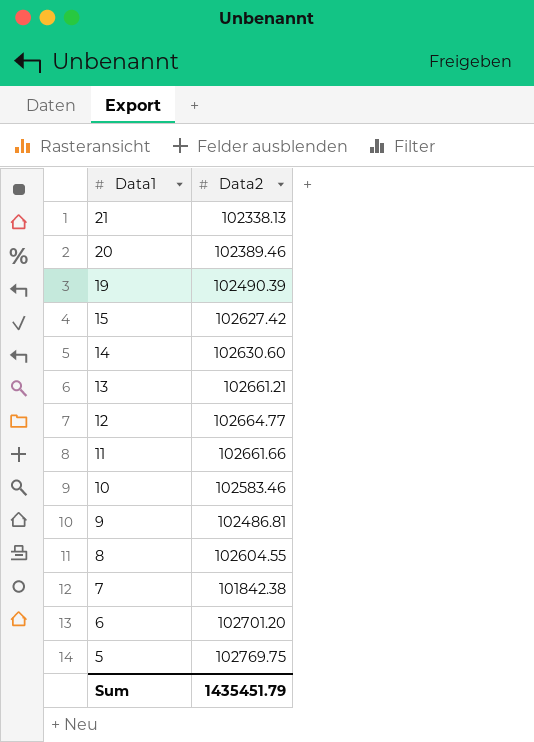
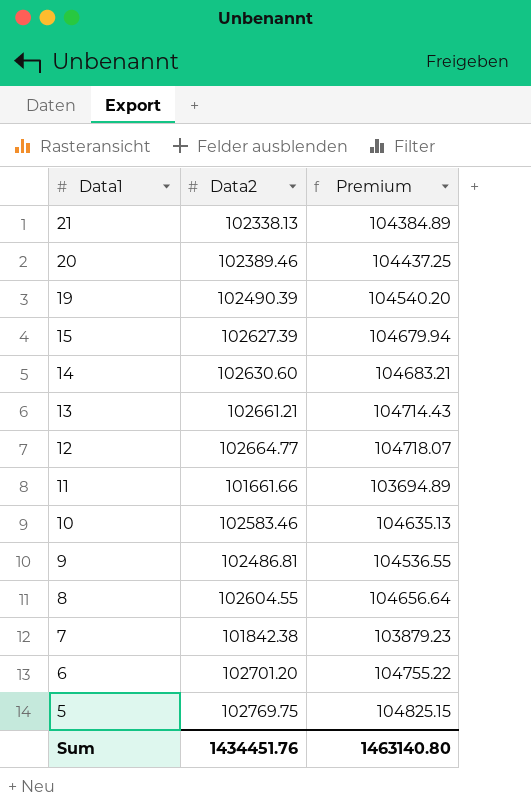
column Premium | formula: none -> [Data2] * 1.02
15 | Data2: 102627.42 -> 102627.39
11 | Data2: 102661.66 -> 101661.66
Sum | Data2: 1435451.79 -> 1434451.76

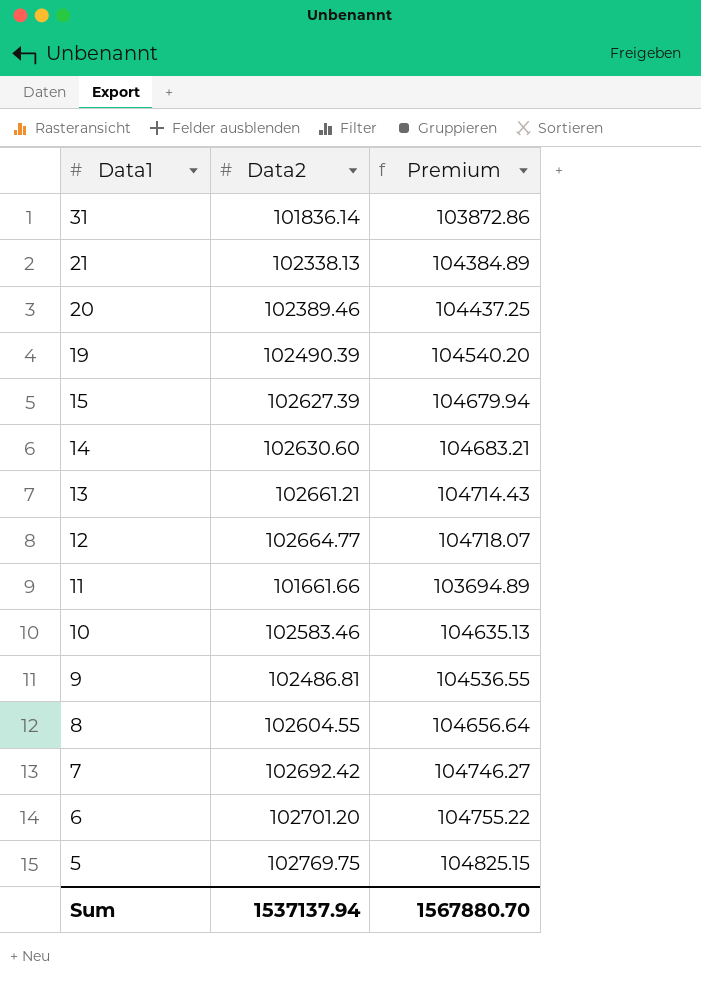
row 31: none -> 101836.14 | 103872.86
7 | Data2: 101842.38 -> 102692.42
7 | Premium: 103879.23 -> 104746.27
Sum | Data2: 1434451.76 -> 1537137.94
Sum | Premium: 1463140.80 -> 1567880.70

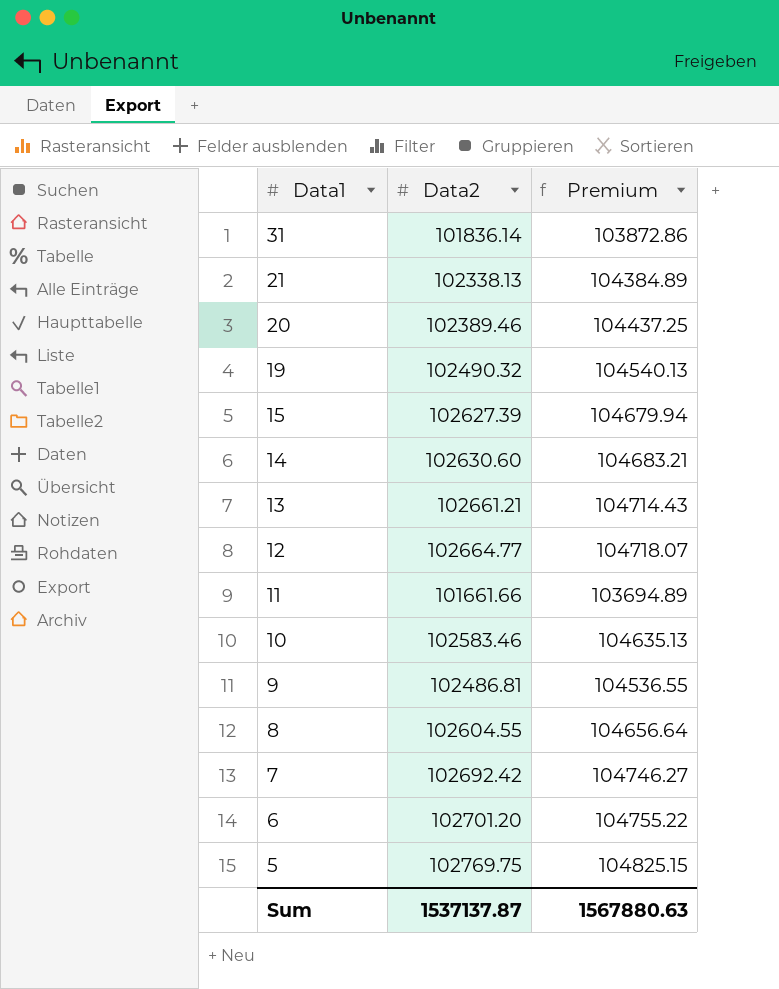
19 | Data2: 102490.39 -> 102490.32
19 | Premium: 104540.20 -> 104540.13
Sum | Data2: 1537137.94 -> 1537137.87
Sum | Premium: 1567880.70 -> 1567880.63

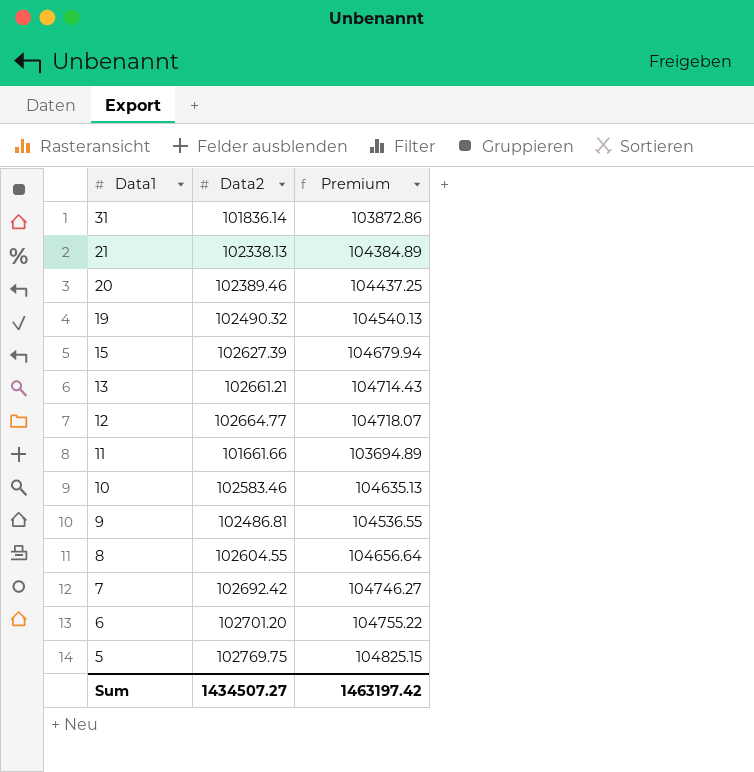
row 14: 102630.60 | 104683.21 -> none
Sum | Data2: 1537137.87 -> 1434507.27
Sum | Premium: 1567880.63 -> 1463197.42

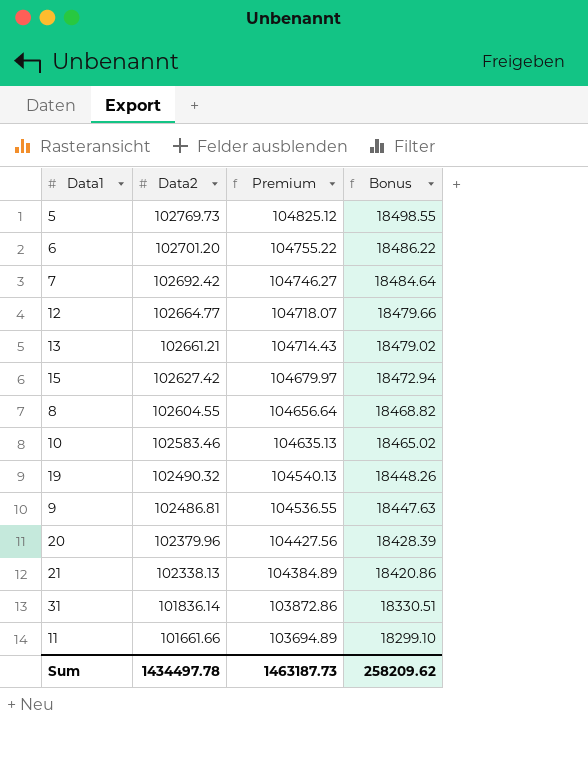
row order: Data1 descending -> Data2 descending
column Bonus | formula: none -> [Data2] * 0.18
5 | Data2: 102769.75 -> 102769.73
5 | Premium: 104825.15 -> 104825.12
15 | Data2: 102627.39 -> 102627.42
15 | Premium: 104679.94 -> 104679.97
20 | Data2: 102389.46 -> 102379.96
20 | Premium: 104437.25 -> 104427.56
Sum | Data2: 1434507.27 -> 1434497.78
Sum | Premium: 1463197.42 -> 1463187.73

